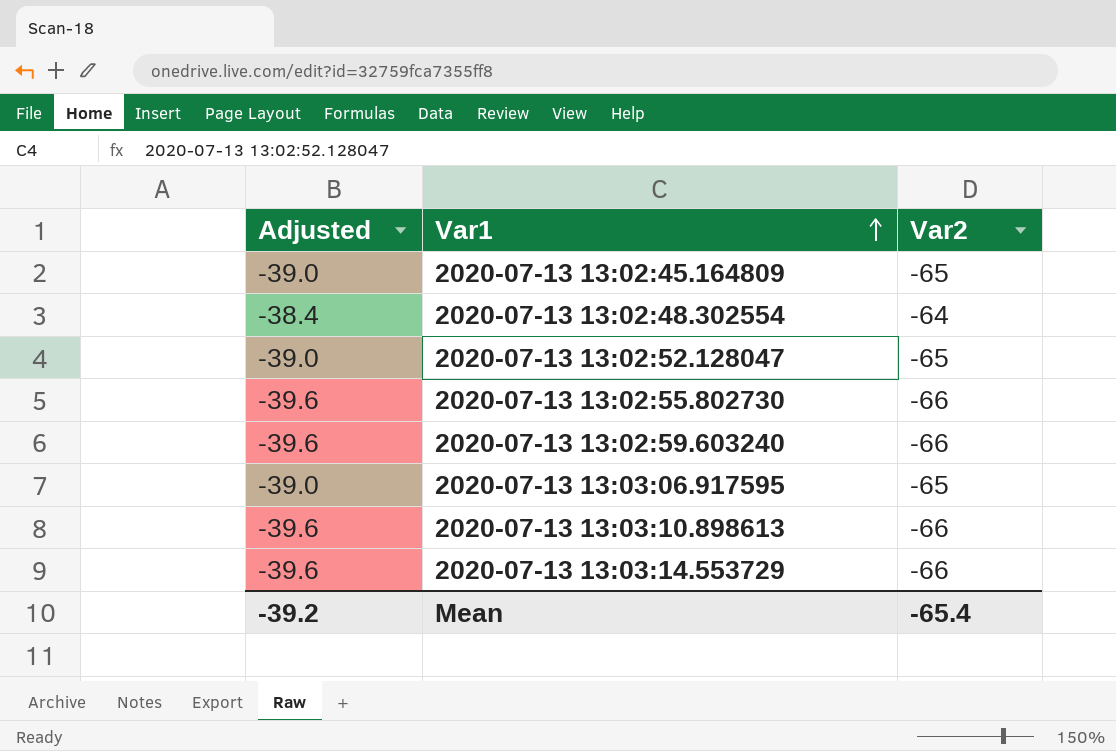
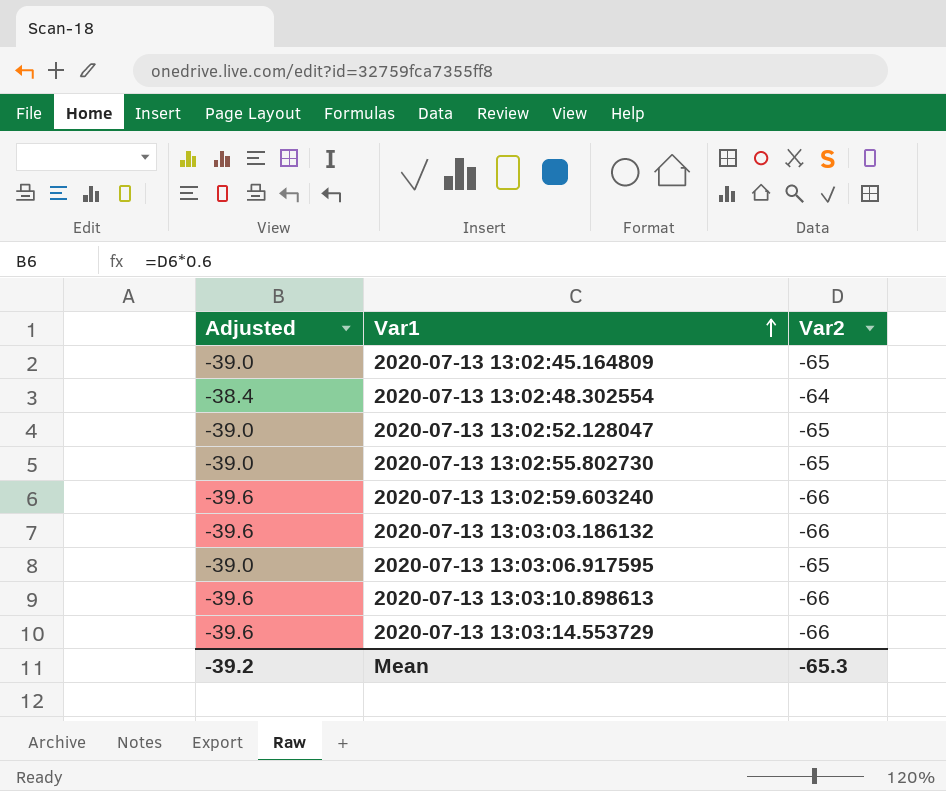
2020-07-13 13:02:55.802730 | Adjusted: -39.6 -> -39.0
2020-07-13 13:02:55.802730 | Var2: -66 -> -65
row 2020-07-13 13:03:03.186132: none -> -39.6 | -66
Mean | Var2: -65.4 -> -65.3

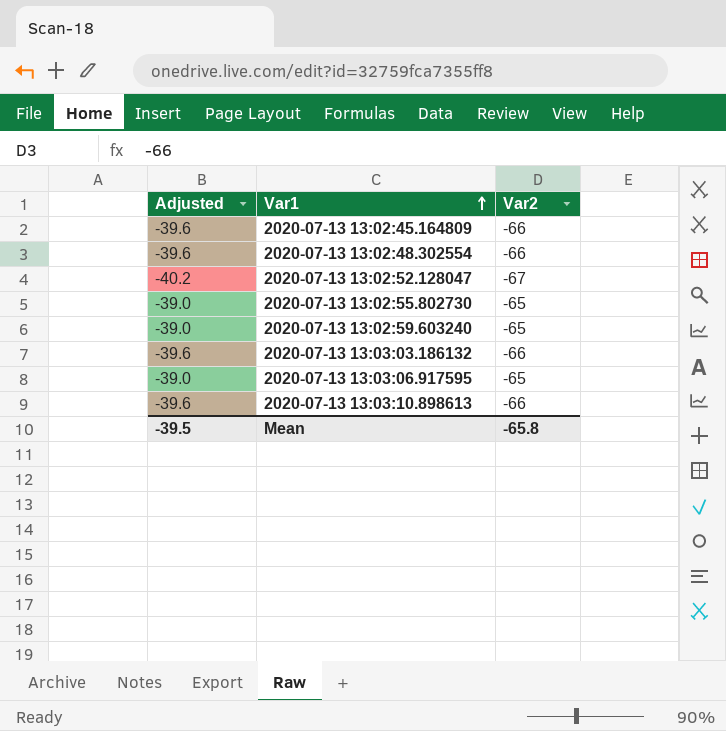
row 2020-07-13 13:03:14.553729: -39.6 | -66 -> none
2020-07-13 13:02:45.164809 | Adjusted: -39.0 -> -39.6
2020-07-13 13:02:45.164809 | Var2: -65 -> -66
2020-07-13 13:02:48.302554 | Adjusted: -38.4 -> -39.6
2020-07-13 13:02:48.302554 | Var2: -64 -> -66
2020-07-13 13:02:52.128047 | Adjusted: -39.0 -> -40.2
2020-07-13 13:02:52.128047 | Var2: -65 -> -67
2020-07-13 13:02:59.603240 | Adjusted: -39.6 -> -39.0
2020-07-13 13:02:59.603240 | Var2: -66 -> -65
Mean | Adjusted: -39.2 -> -39.5
Mean | Var2: -65.3 -> -65.8

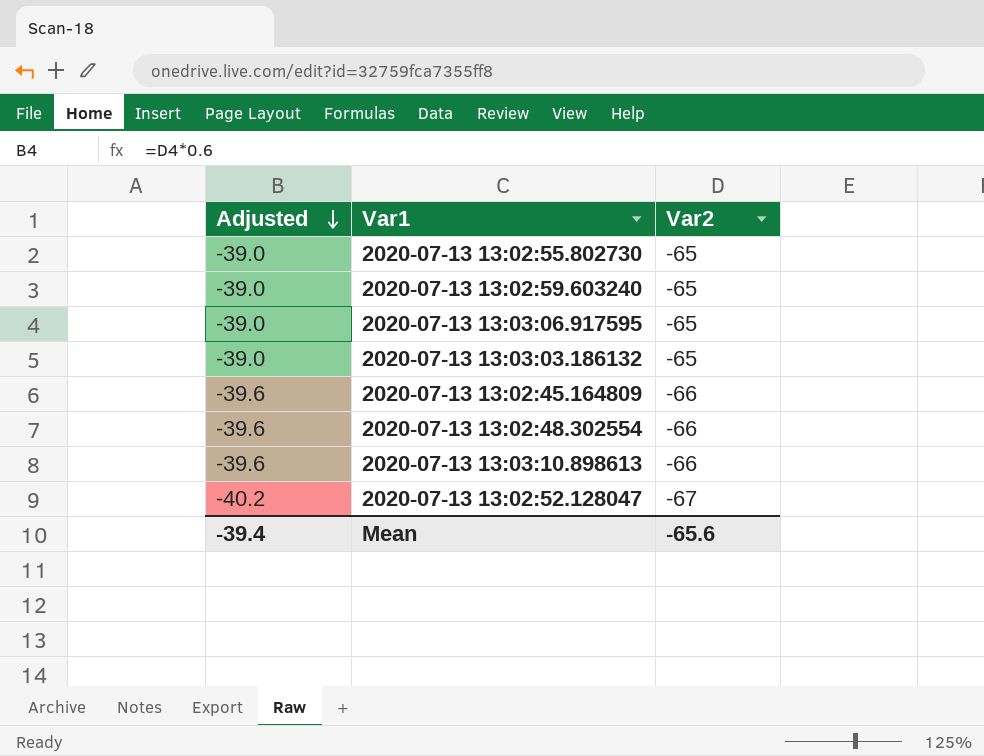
row order: Var1 ascending -> Adjusted descending
2020-07-13 13:03:03.186132 | Adjusted: -39.6 -> -39.0
2020-07-13 13:03:03.186132 | Var2: -66 -> -65
Mean | Adjusted: -39.5 -> -39.4
Mean | Var2: -65.8 -> -65.6

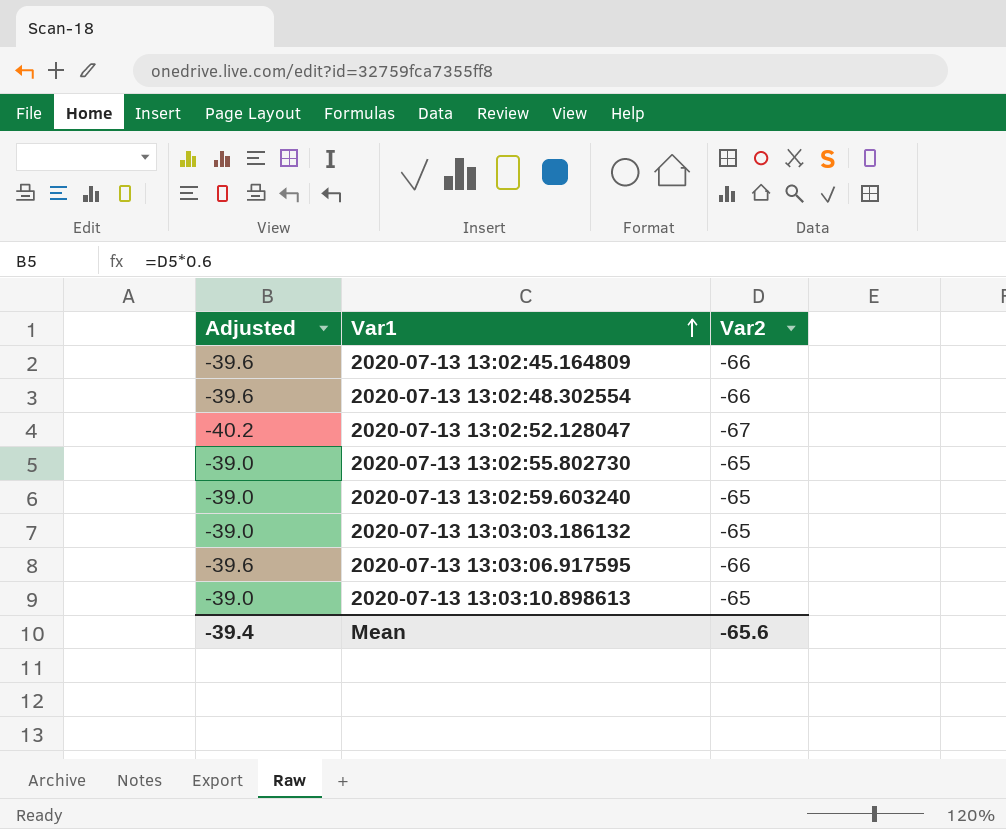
row order: Adjusted descending -> Var1 ascending
2020-07-13 13:03:06.917595 | Adjusted: -39.0 -> -39.6
2020-07-13 13:03:06.917595 | Var2: -65 -> -66
2020-07-13 13:03:10.898613 | Adjusted: -39.6 -> -39.0
2020-07-13 13:03:10.898613 | Var2: -66 -> -65

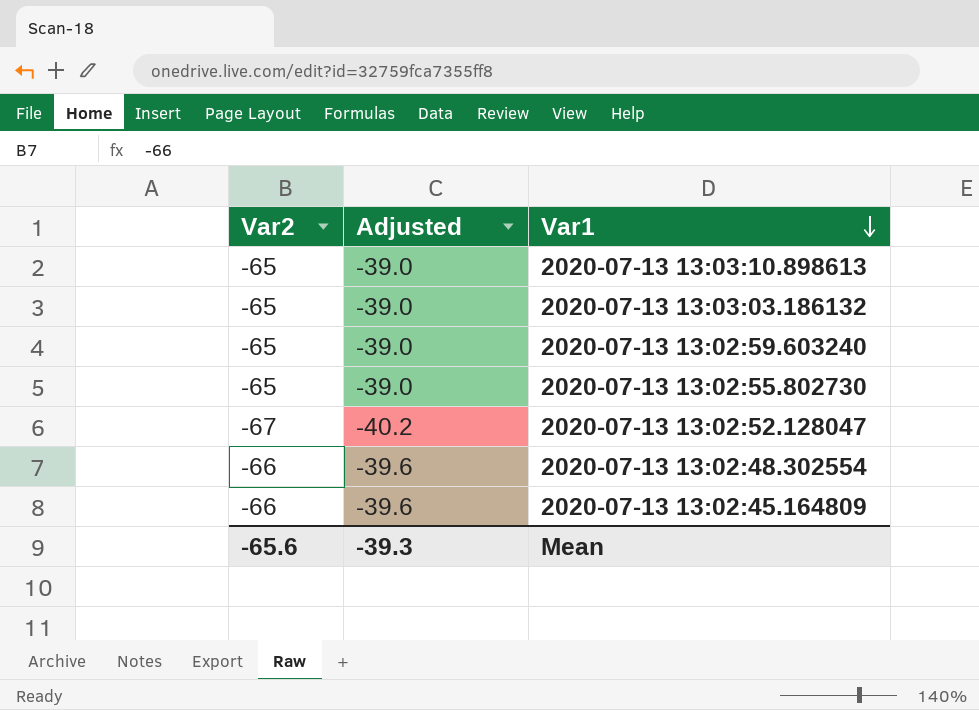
row order: Var1 ascending -> Var1 descending
column Var2 | position: 3 -> 1
row 2020-07-13 13:03:06.917595: -39.6 | -66 -> none
Mean | Adjusted: -39.4 -> -39.3

